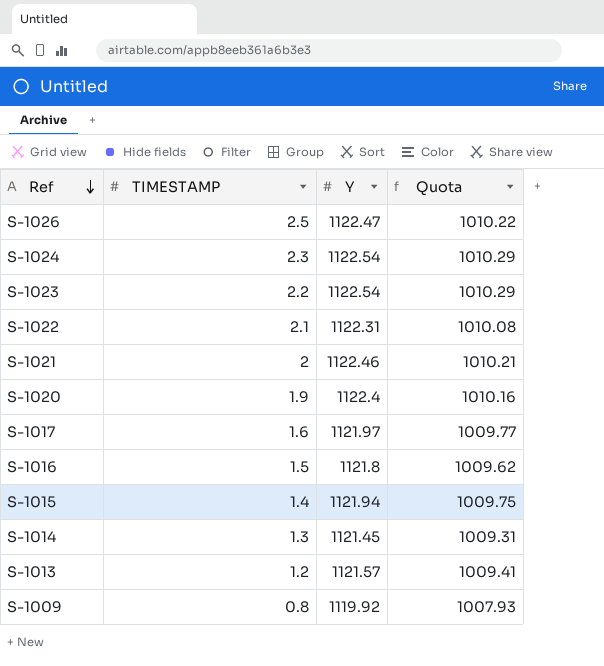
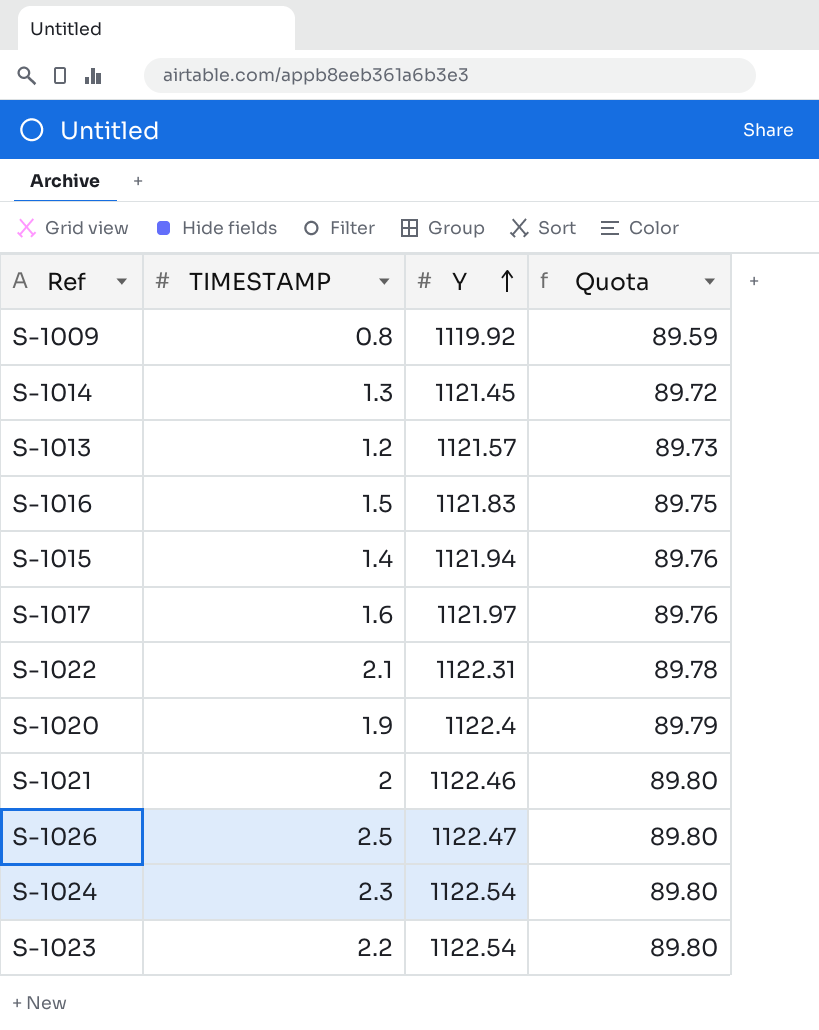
row order: Ref descending -> Y ascending
column Quota | formula: [Y] * 0.9 -> [Y] * 0.08
S-1016 | Y: 1121.8 -> 1121.83

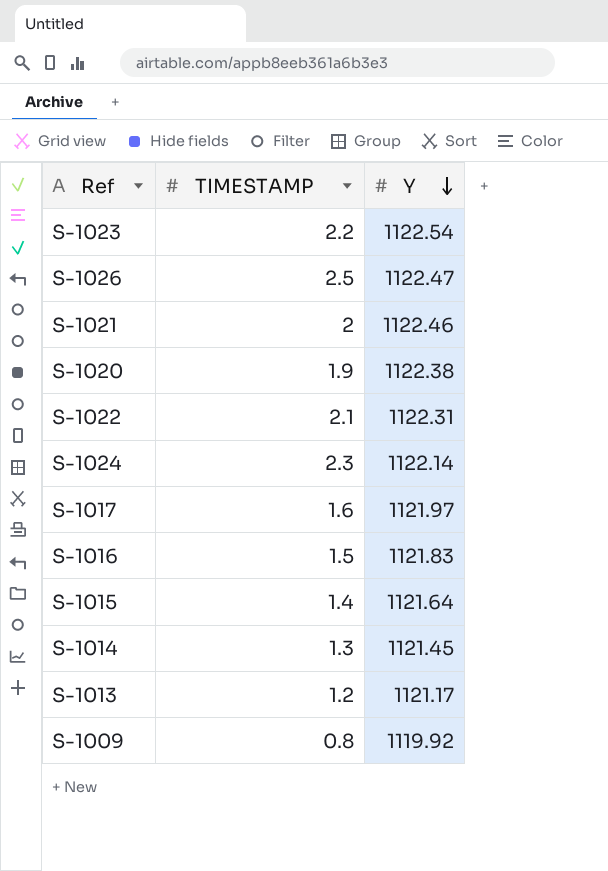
row order: Y ascending -> Y descending
column Quota | formula: [Y] * 0.08 -> none
S-1020 | Y: 1122.4 -> 1122.38
S-1024 | Y: 1122.54 -> 1122.14
S-1015 | Y: 1121.94 -> 1121.64
S-1013 | Y: 1121.57 -> 1121.17

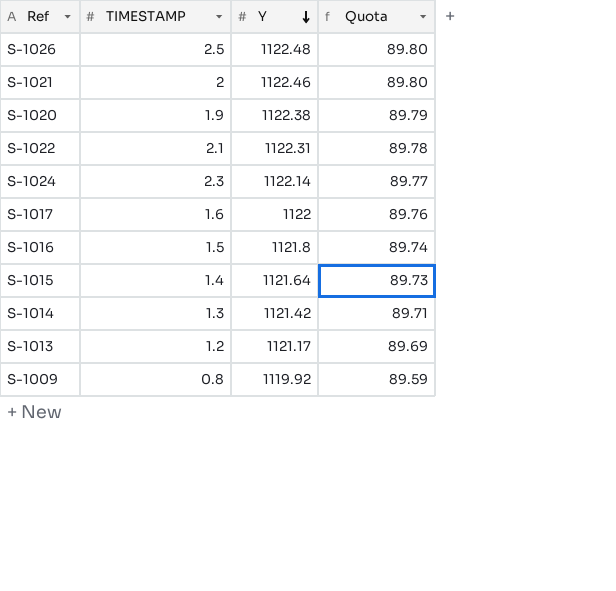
column Quota | formula: none -> [Y] * 0.08
row S-1023: 2.2 | 1122.54 -> none
S-1026 | Y: 1122.47 -> 1122.48
S-1017 | Y: 1121.97 -> 1122
S-1016 | Y: 1121.83 -> 1121.8
S-1014 | Y: 1121.45 -> 1121.42

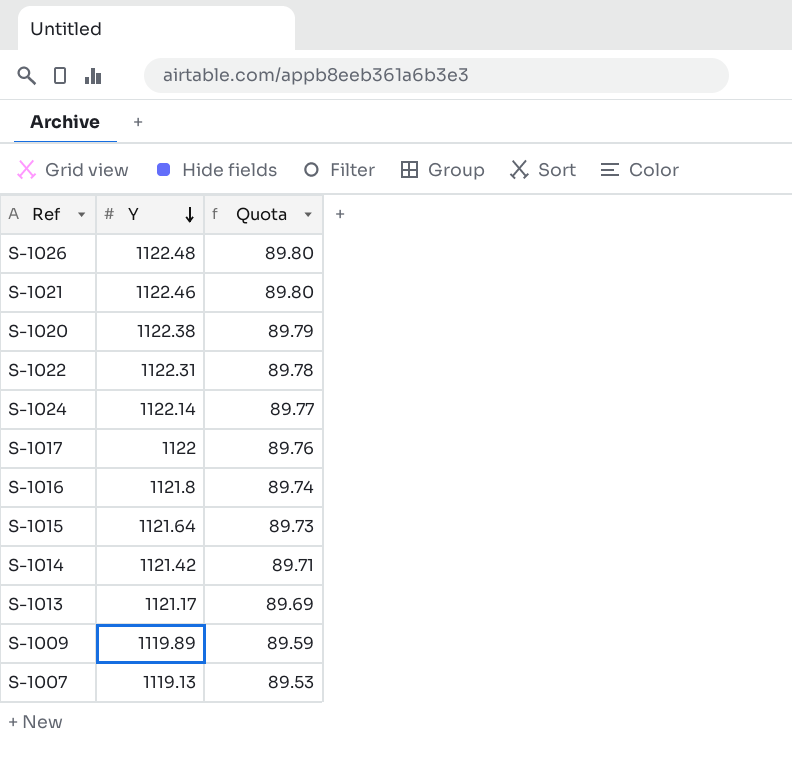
column TIMESTAMP | position: 2 -> none
S-1009 | Y: 1119.92 -> 1119.89
row S-1007: none -> 1119.13 | 89.53

